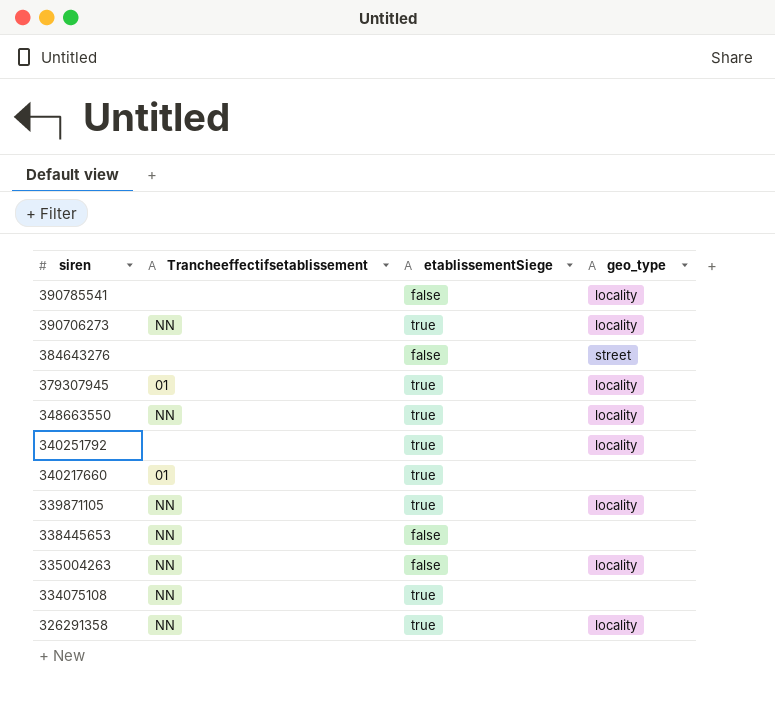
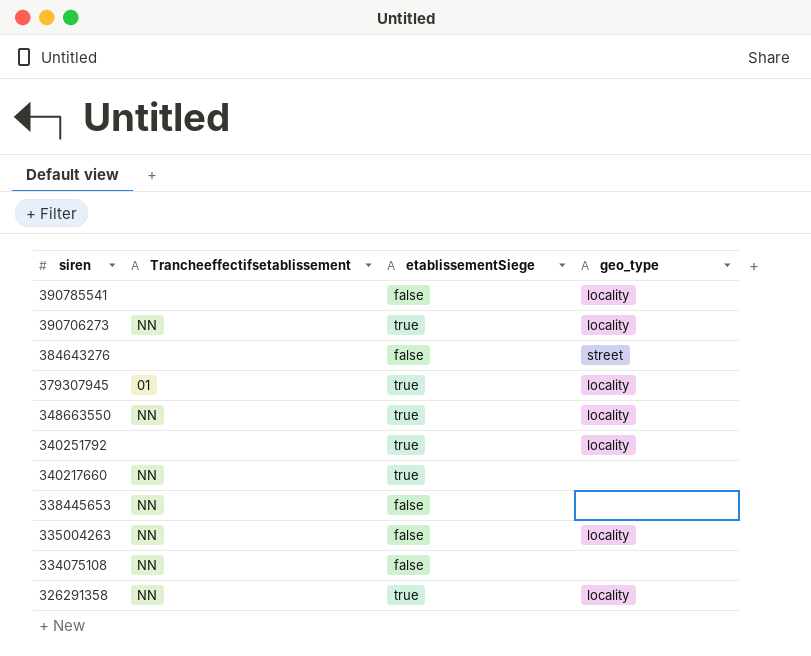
row 339871105: NN | true | locality -> none
340217660 | Trancheeffectifsetablissement: 01 -> NN
334075108 | etablissementSiege: true -> false

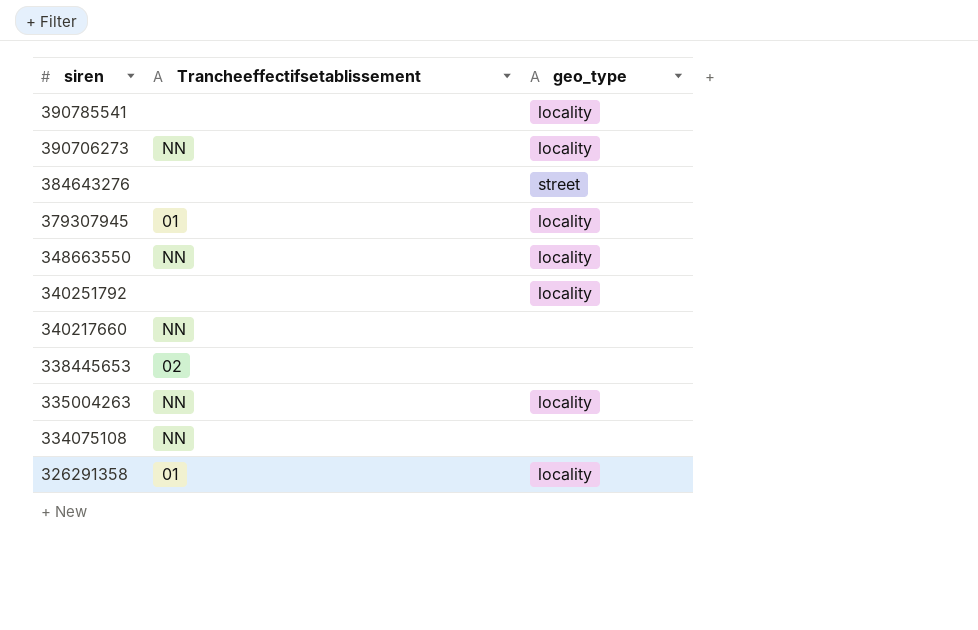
column etablissementSiege | position: 3 -> none
338445653 | Trancheeffectifsetablissement: NN -> 02
326291358 | Trancheeffectifsetablissement: NN -> 01

